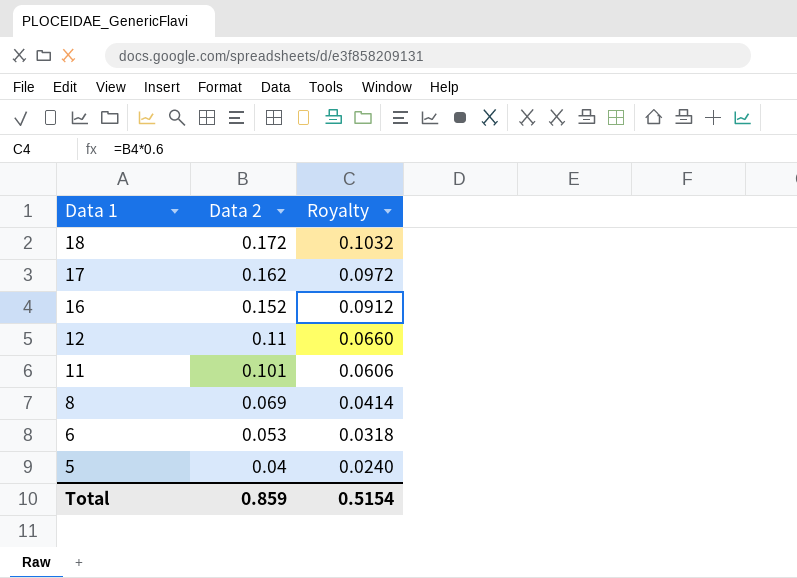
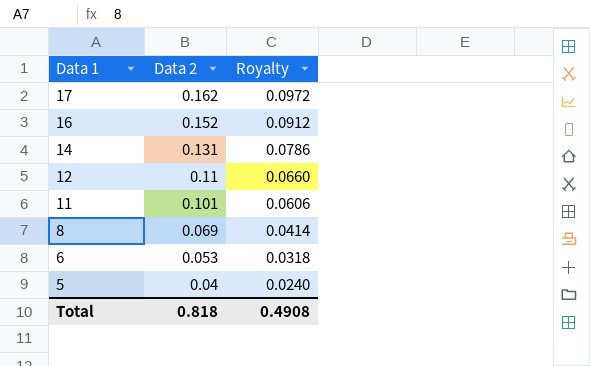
row 18: 0.172 | 0.1032 -> none
row 14: none -> 0.131 | 0.0786
Total | Data 2: 0.859 -> 0.818
Total | Royalty: 0.5154 -> 0.4908

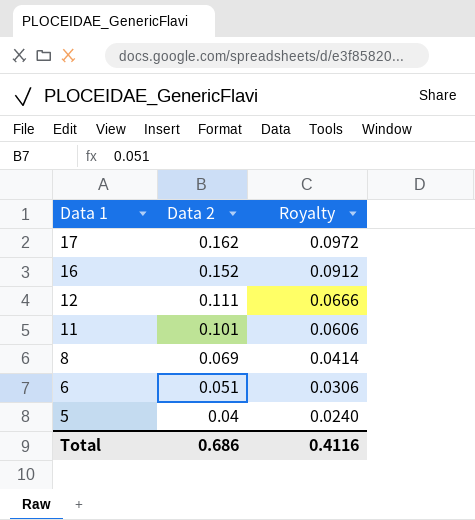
row 14: 0.131 | 0.0786 -> none
12 | Data 2: 0.11 -> 0.111
12 | Royalty: 0.0660 -> 0.0666
6 | Data 2: 0.053 -> 0.051
6 | Royalty: 0.0318 -> 0.0306
Total | Data 2: 0.818 -> 0.686
Total | Royalty: 0.4908 -> 0.4116

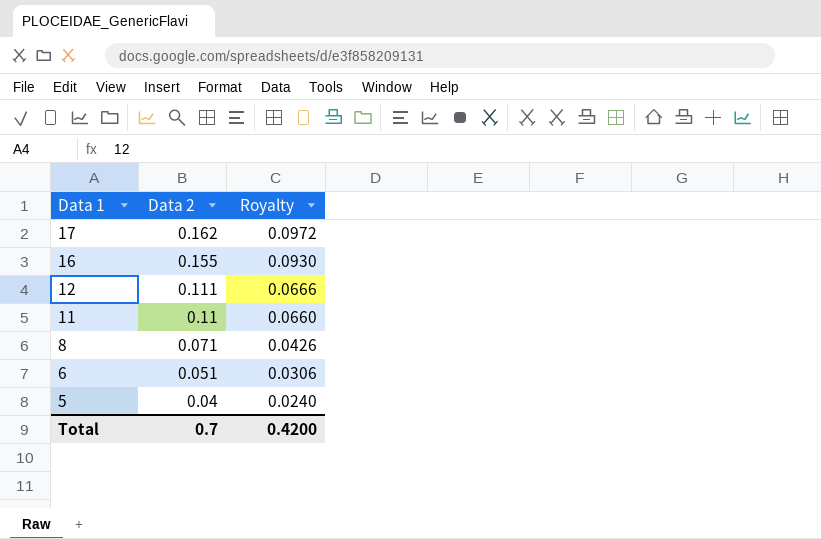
16 | Data 2: 0.152 -> 0.155
16 | Royalty: 0.0912 -> 0.0930
11 | Data 2: 0.101 -> 0.11
11 | Royalty: 0.0606 -> 0.0660
8 | Data 2: 0.069 -> 0.071
8 | Royalty: 0.0414 -> 0.0426
Total | Data 2: 0.686 -> 0.7
Total | Royalty: 0.4116 -> 0.4200

